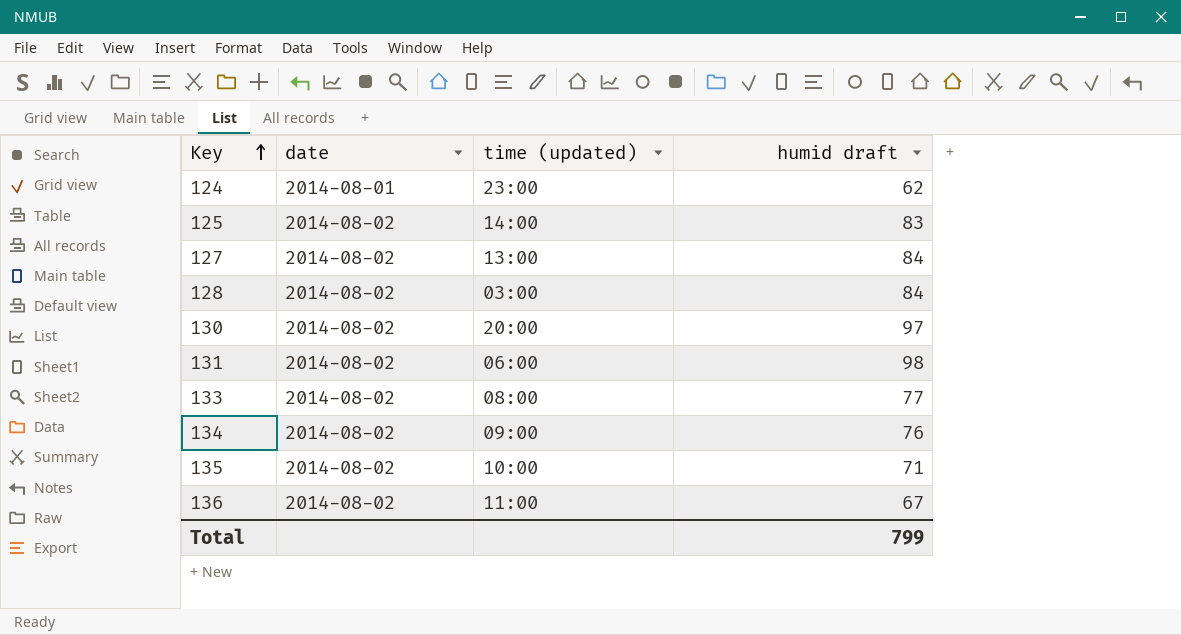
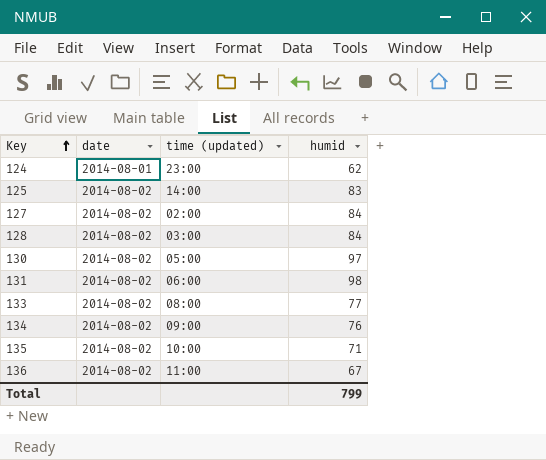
column name: humid draft -> humid
127 | time (updated): 13:00 -> 02:00
130 | time (updated): 20:00 -> 05:00

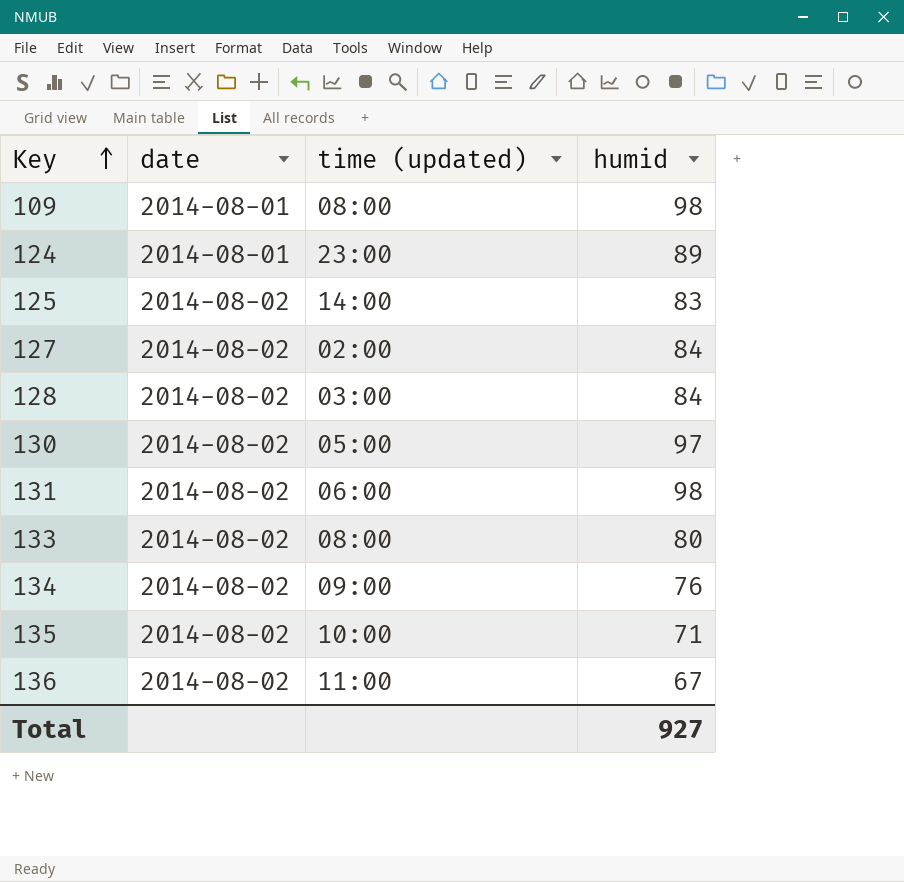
row 109: none -> 2014-08-01 | 08:00 | 98
124 | humid: 62 -> 89
133 | humid: 77 -> 80
Total | humid: 799 -> 927

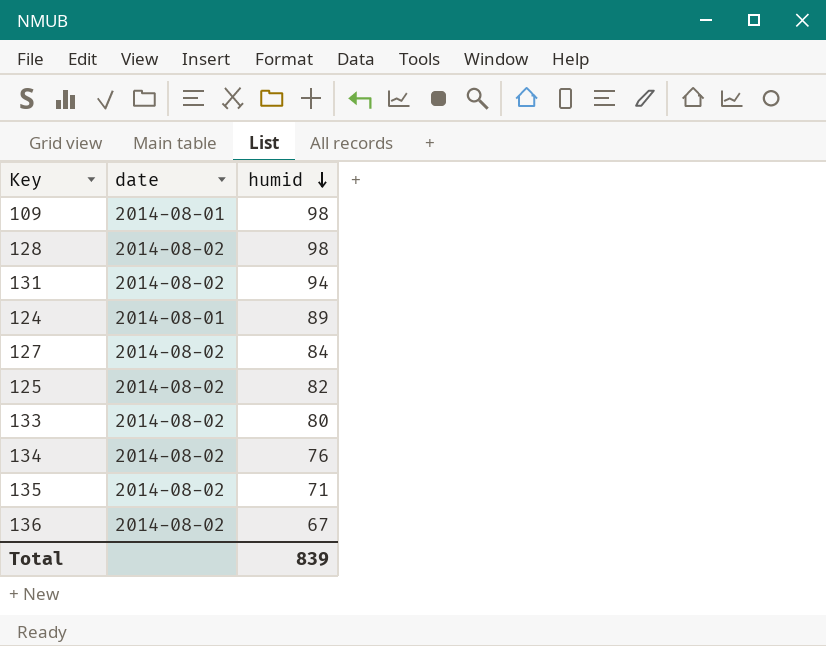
row order: Key ascending -> humid descending
column time (updated) | position: 3 -> none
row 130: 2014-08-02 | 05:00 | 97 -> none
128 | humid: 84 -> 98
131 | humid: 98 -> 94
125 | humid: 83 -> 82
Total | humid: 927 -> 839

